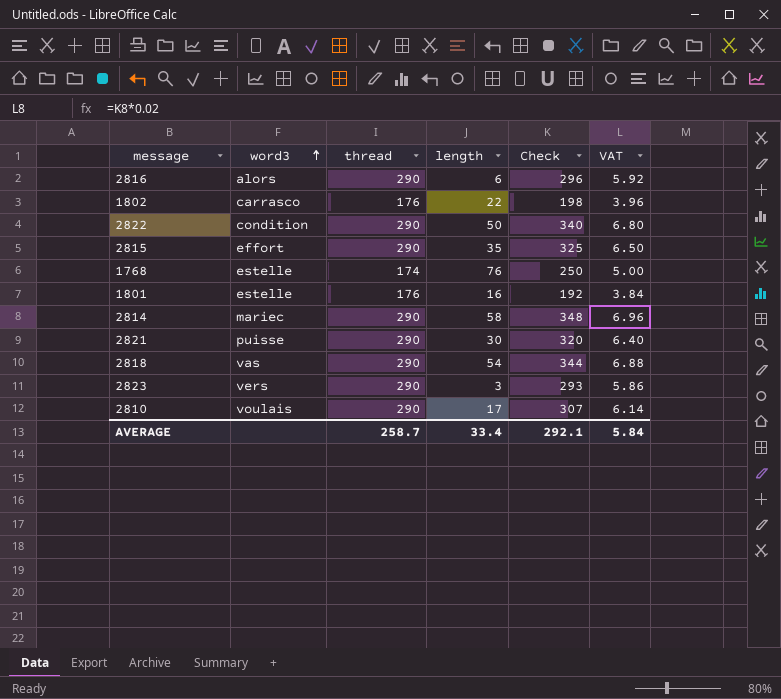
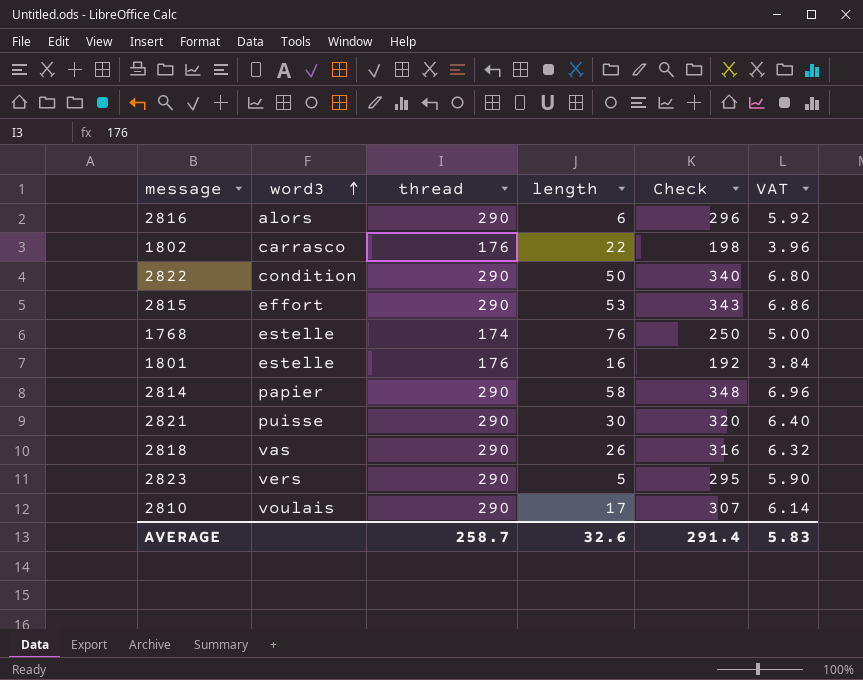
2815 | length: 35 -> 53
2815 | Check: 325 -> 343
2815 | VAT: 6.50 -> 6.86
2814 | word3: mariec -> papier
2818 | length: 54 -> 26
2818 | Check: 344 -> 316
2818 | VAT: 6.88 -> 6.32
2823 | length: 3 -> 5
2823 | Check: 293 -> 295
2823 | VAT: 5.86 -> 5.90
AVERAGE | length: 33.4 -> 32.6
AVERAGE | Check: 292.1 -> 291.4
AVERAGE | VAT: 5.84 -> 5.83

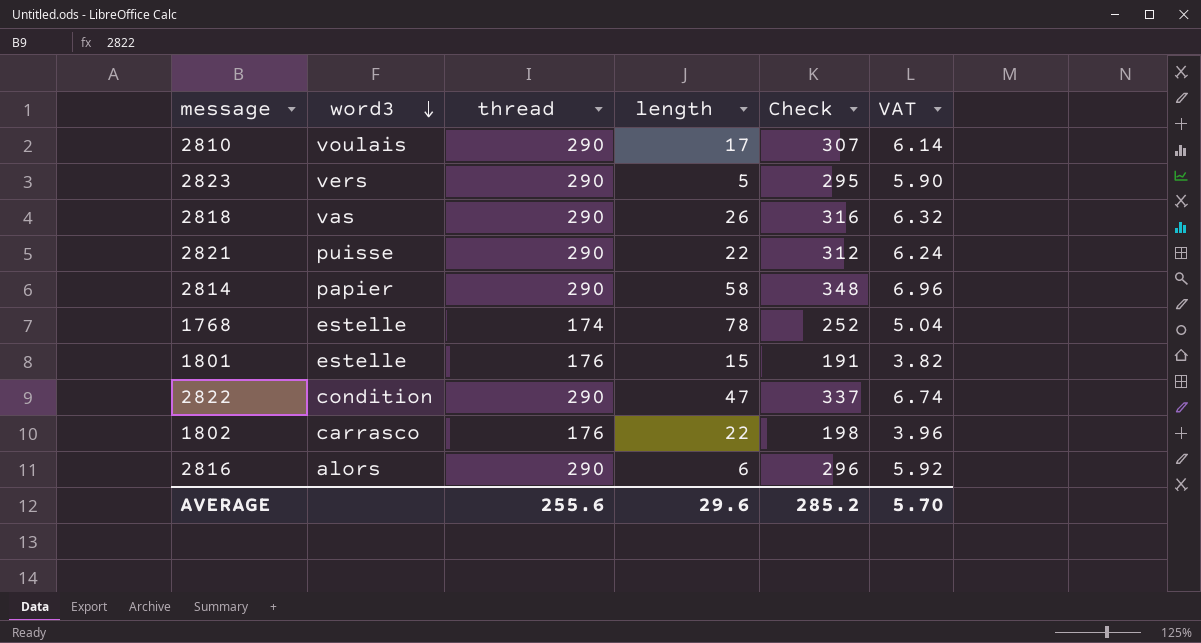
row order: word3 ascending -> word3 descending
row 2815: effort | 290 | 53 | 343 | 6.86 -> none
2821 | length: 30 -> 22
2821 | Check: 320 -> 312
2821 | VAT: 6.40 -> 6.24
1768 | length: 76 -> 78
1768 | Check: 250 -> 252
1768 | VAT: 5.00 -> 5.04
1801 | length: 16 -> 15
1801 | Check: 192 -> 191
1801 | VAT: 3.84 -> 3.82
2822 | length: 50 -> 47
2822 | Check: 340 -> 337
2822 | VAT: 6.80 -> 6.74
AVERAGE | thread: 258.7 -> 255.6
AVERAGE | length: 32.6 -> 29.6
AVERAGE | Check: 291.4 -> 285.2
AVERAGE | VAT: 5.83 -> 5.70

